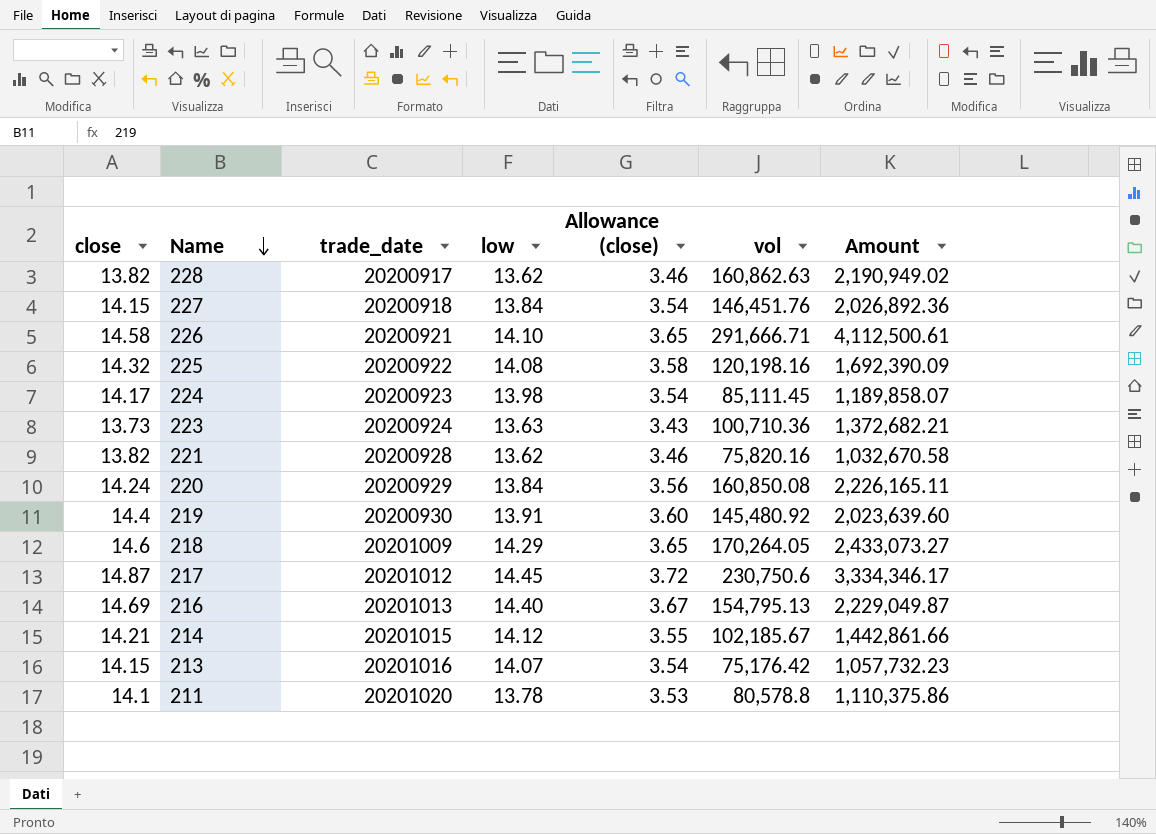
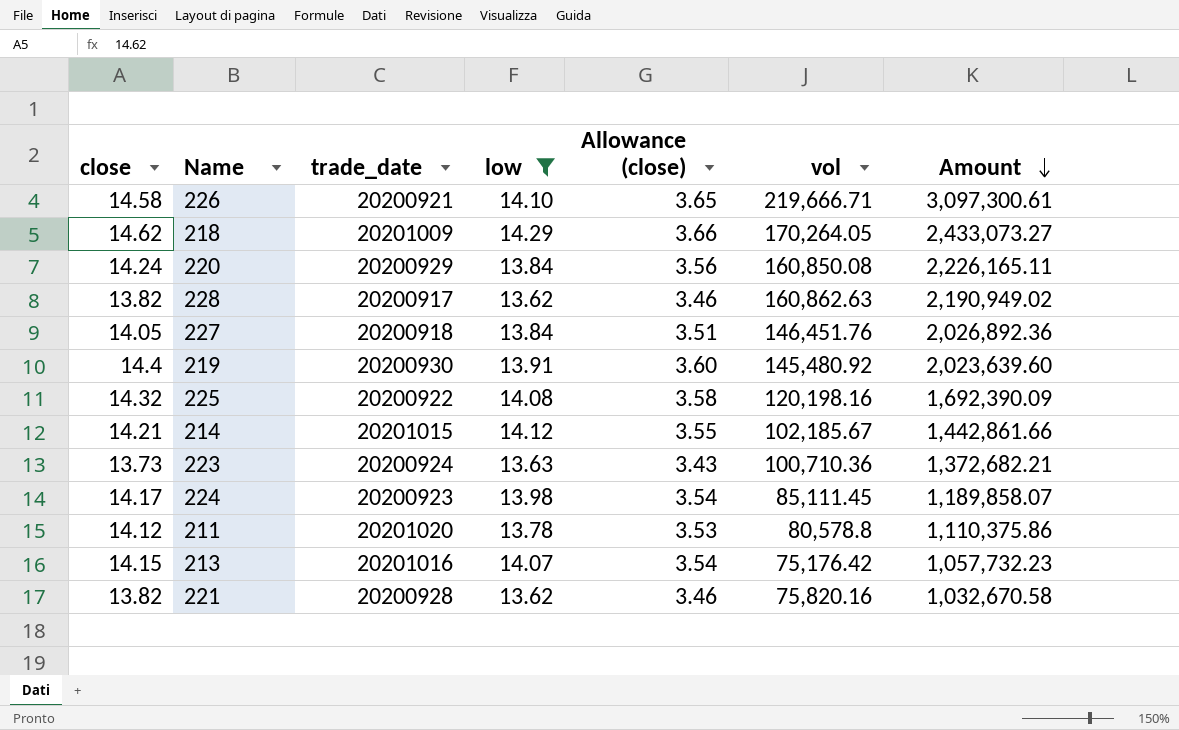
filter: none -> low <= 14.29
row order: Name descending -> Amount descending
226 | vol: 291,666.71 -> 219,666.71
226 | Amount: 4,112,500.61 -> 3,097,300.61
218 | close: 14.6 -> 14.62
218 | Allowance (close): 3.65 -> 3.66
227 | close: 14.15 -> 14.05
227 | Allowance (close): 3.54 -> 3.51
211 | close: 14.1 -> 14.12

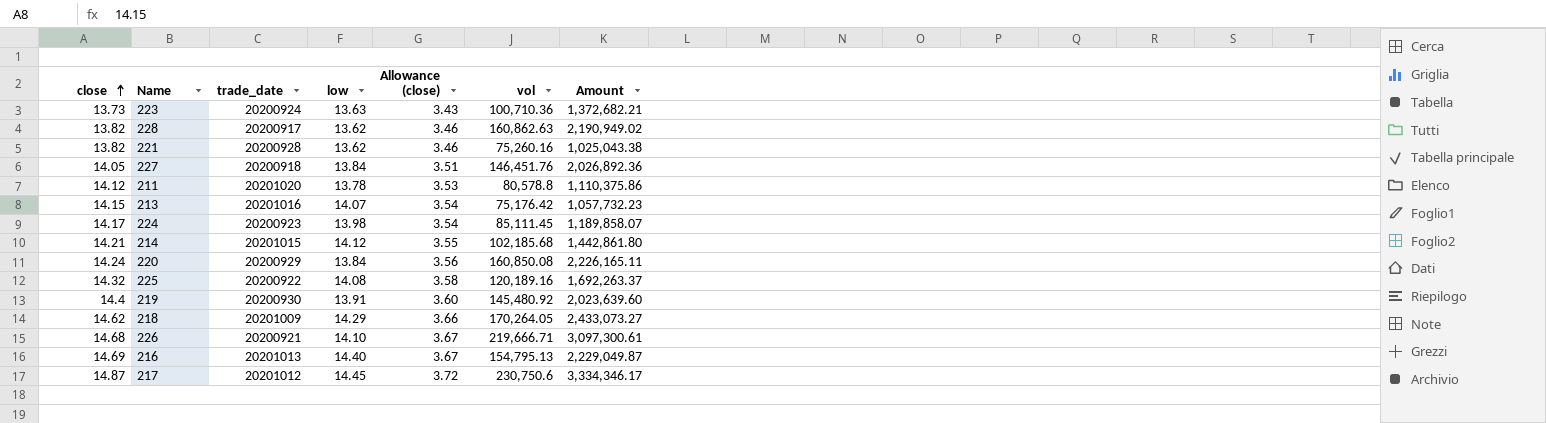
filter: low <= 14.29 -> none
row order: Amount descending -> close ascending
221 | vol: 75,820.16 -> 75,260.16
221 | Amount: 1,032,670.58 -> 1,025,043.38
214 | vol: 102,185.67 -> 102,185.68
214 | Amount: 1,442,861.66 -> 1,442,861.80
225 | vol: 120,198.16 -> 120,189.16
225 | Amount: 1,692,390.09 -> 1,692,263.37
226 | close: 14.58 -> 14.68
226 | Allowance (close): 3.65 -> 3.67

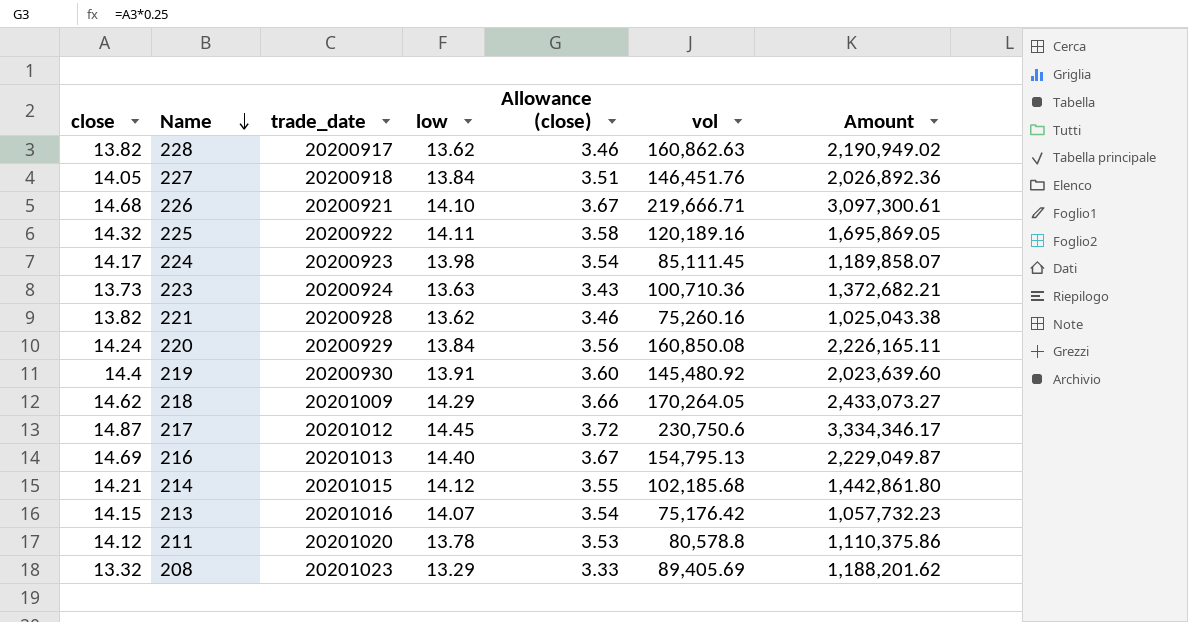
row order: close ascending -> Name descending
225 | low: 14.08 -> 14.11
225 | Amount: 1,692,263.37 -> 1,695,869.05
row 208: none -> 13.32 | 20201023 | 13.29 | 3.33 | 89,405.69 | 1,188,201.62

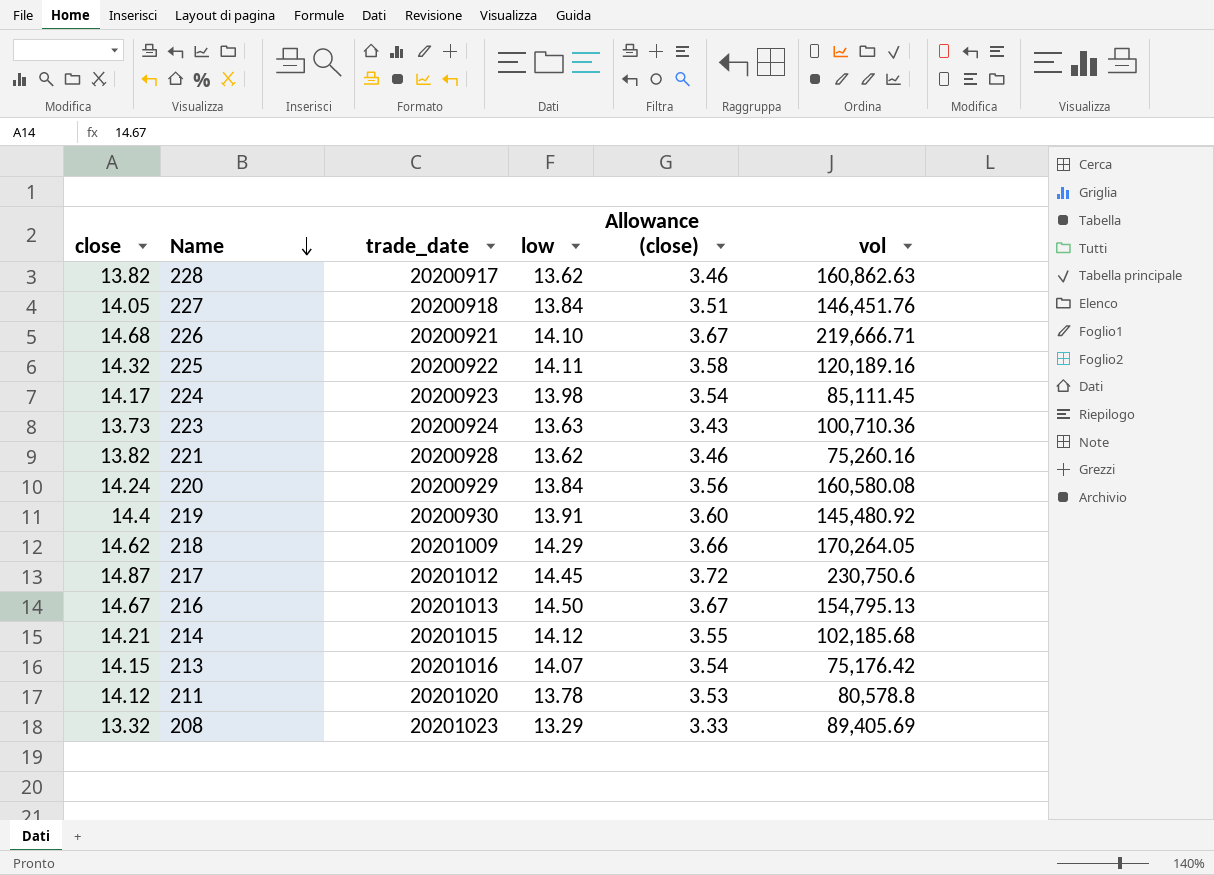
column Amount | formula: [low] * [vol] -> none
220 | vol: 160,850.08 -> 160,580.08
216 | close: 14.69 -> 14.67
216 | low: 14.40 -> 14.50

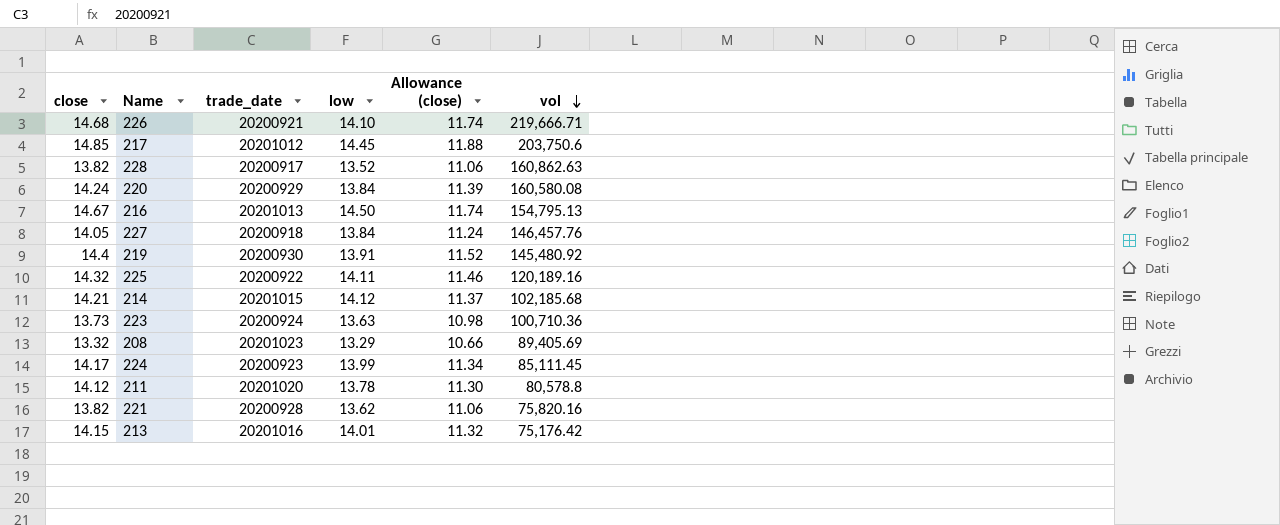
row order: Name descending -> vol descending
column Allowance (close) | formula: [close] * 0.25 -> [close] * 0.8
row 218: 14.62 | 20201009 | 14.29 | 3.66 | 170,264.05 -> none
217 | close: 14.87 -> 14.85
217 | vol: 230,750.6 -> 203,750.6
228 | low: 13.62 -> 13.52
227 | vol: 146,451.76 -> 146,457.76
224 | low: 13.98 -> 13.99
221 | vol: 75,260.16 -> 75,820.16
213 | low: 14.07 -> 14.01

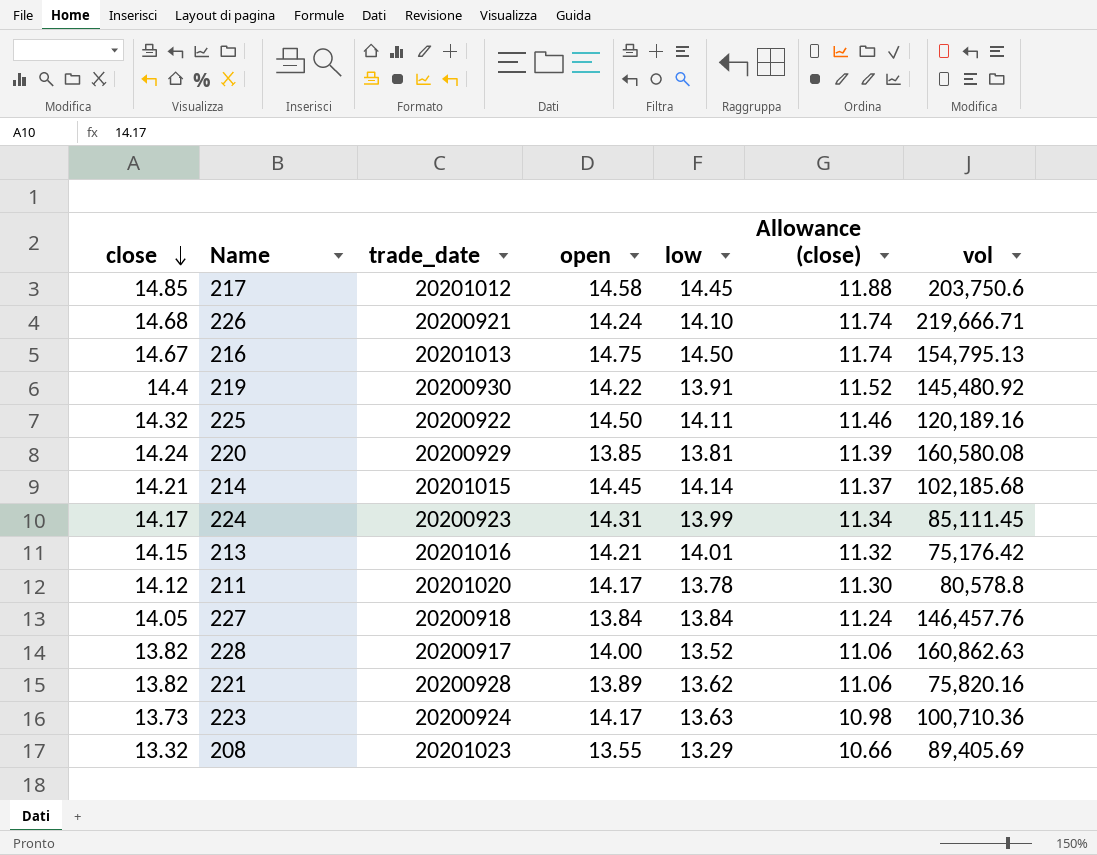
row order: vol descending -> close descending
column open | position: none -> 4
220 | low: 13.84 -> 13.81
214 | low: 14.12 -> 14.14

